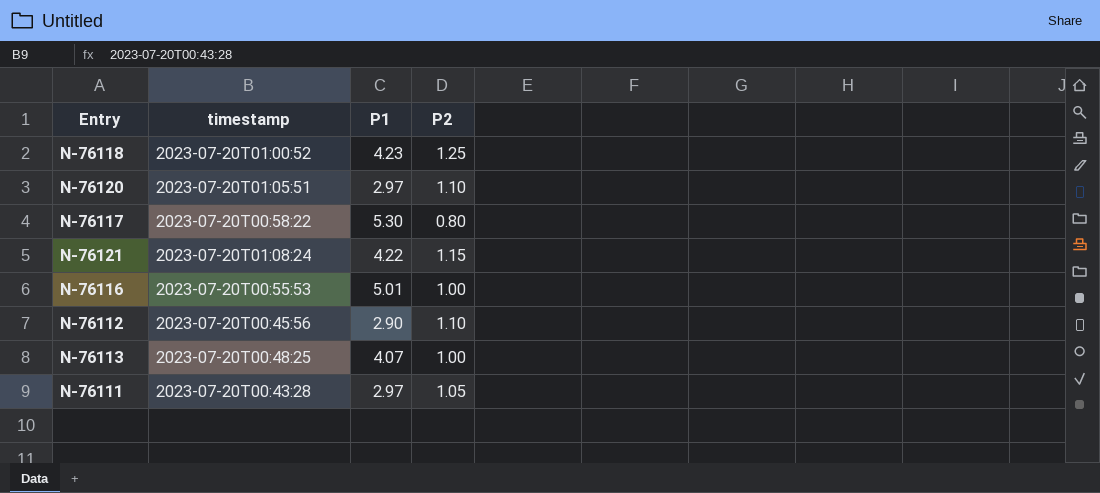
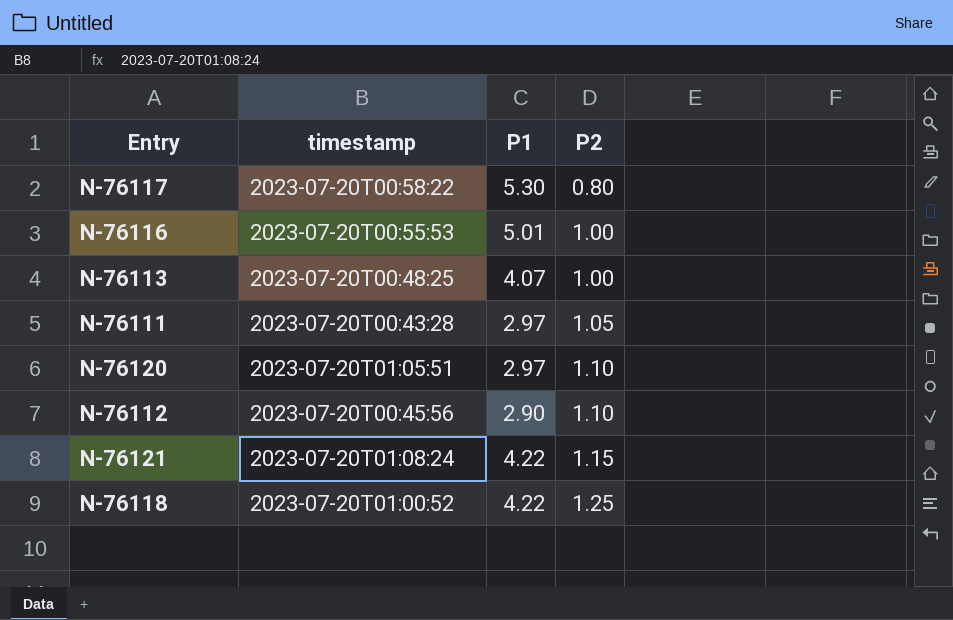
row order: none -> P2 ascending
N-76118 | P1: 4.23 -> 4.22

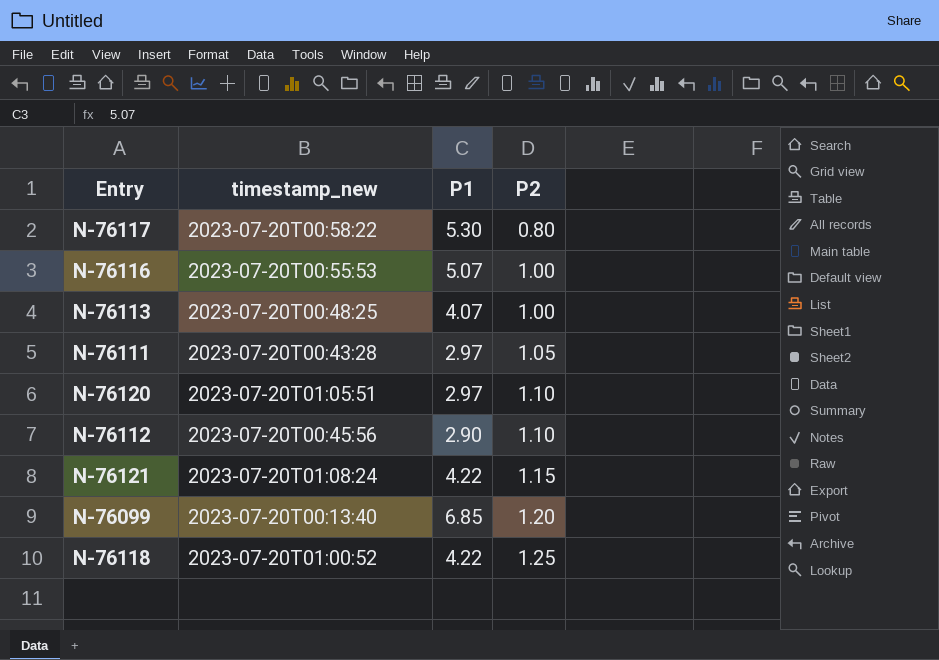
column name: timestamp -> timestamp_new
N-76116 | P1: 5.01 -> 5.07
row N-76099: none -> 2023-07-20T00:13:40 | 6.85 | 1.20

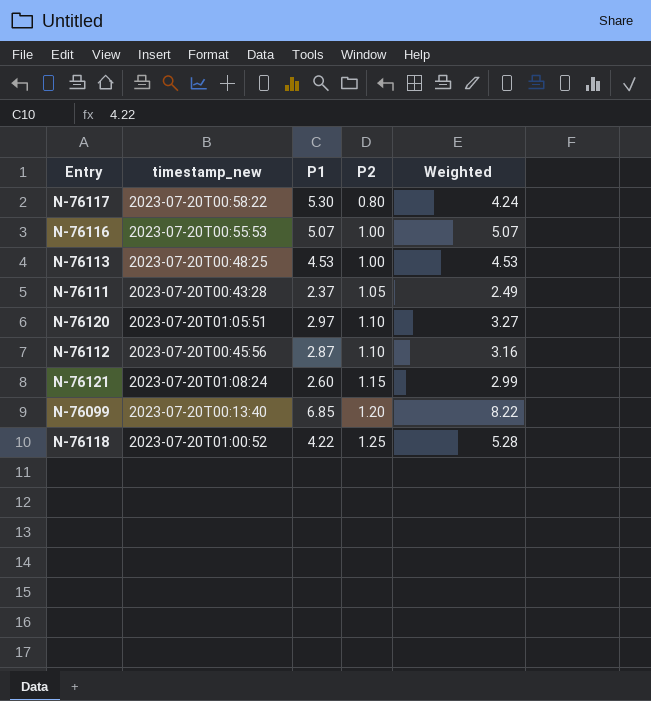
column Weighted | formula: none -> [P1] * [P2]
N-76113 | P1: 4.07 -> 4.53
N-76111 | P1: 2.97 -> 2.37
N-76112 | P1: 2.90 -> 2.87
N-76121 | P1: 4.22 -> 2.60

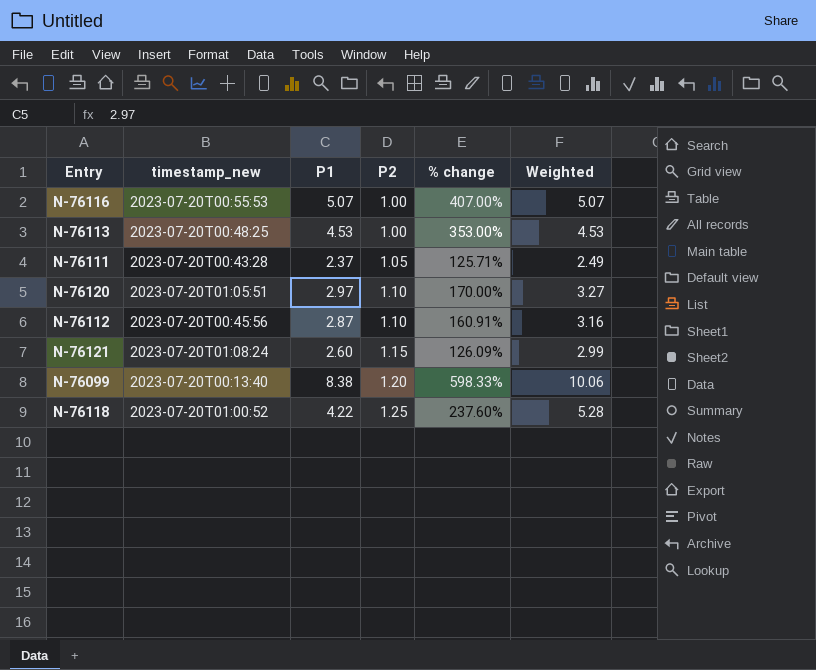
column % change | formula: none -> ([P1] - [P2]) / [P2]
row N-76117: 2023-07-20T00:58:22 | 5.30 | 0.80 | 4.24 -> none
N-76099 | P1: 6.85 -> 8.38
N-76099 | Weighted: 8.22 -> 10.06

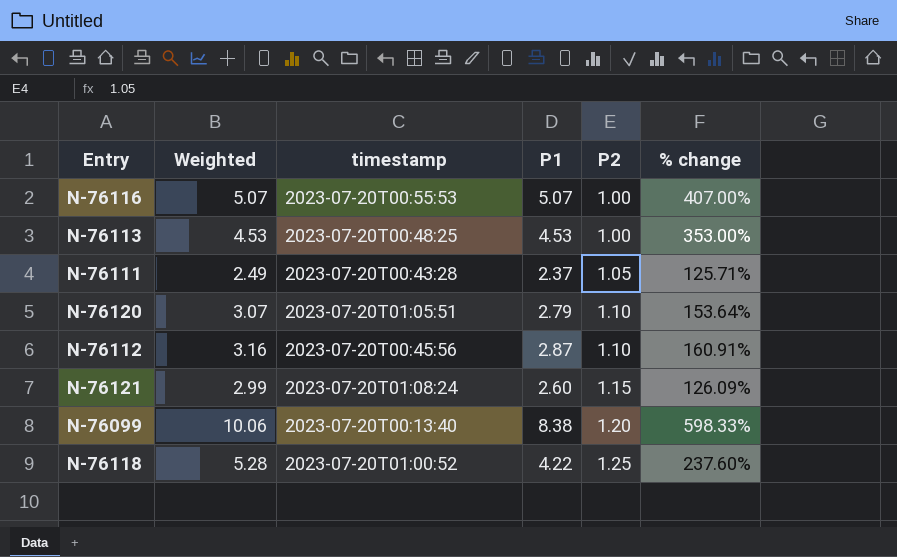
column Weighted | position: 6 -> 2
column name: timestamp_new -> timestamp
N-76120 | Weighted: 3.27 -> 3.07
N-76120 | P1: 2.97 -> 2.79
N-76120 | % change: 170.00% -> 153.64%

